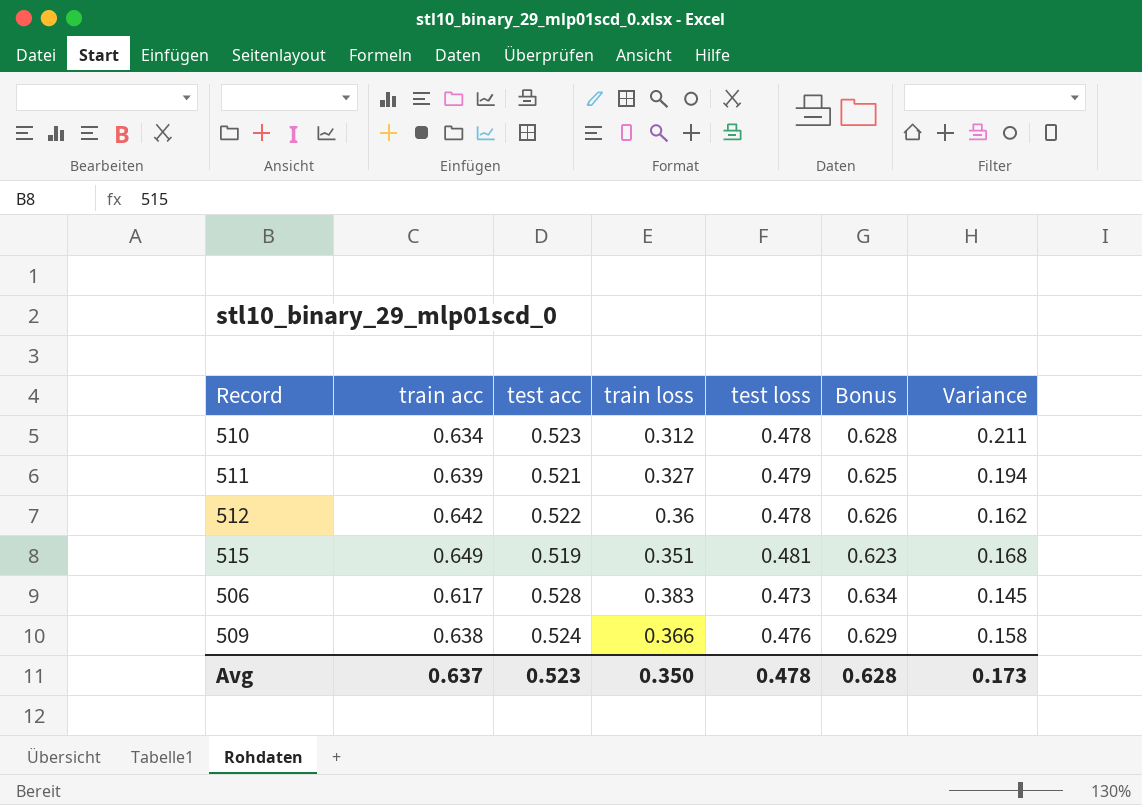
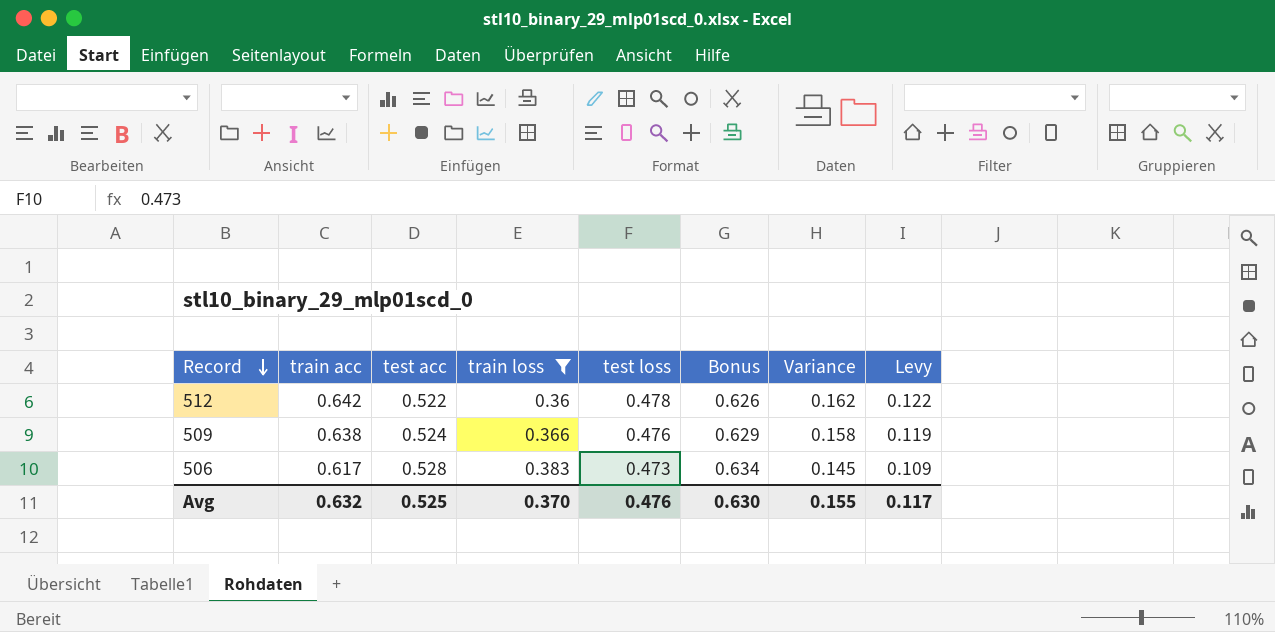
filter: none -> train loss >= 0.36
row order: none -> Record descending
column Levy | formula: none -> [Variance] * 0.75
Avg | train acc: 0.637 -> 0.632
Avg | test acc: 0.523 -> 0.525
Avg | train loss: 0.350 -> 0.370
Avg | test loss: 0.478 -> 0.476
Avg | Bonus: 0.628 -> 0.630
Avg | Variance: 0.173 -> 0.155

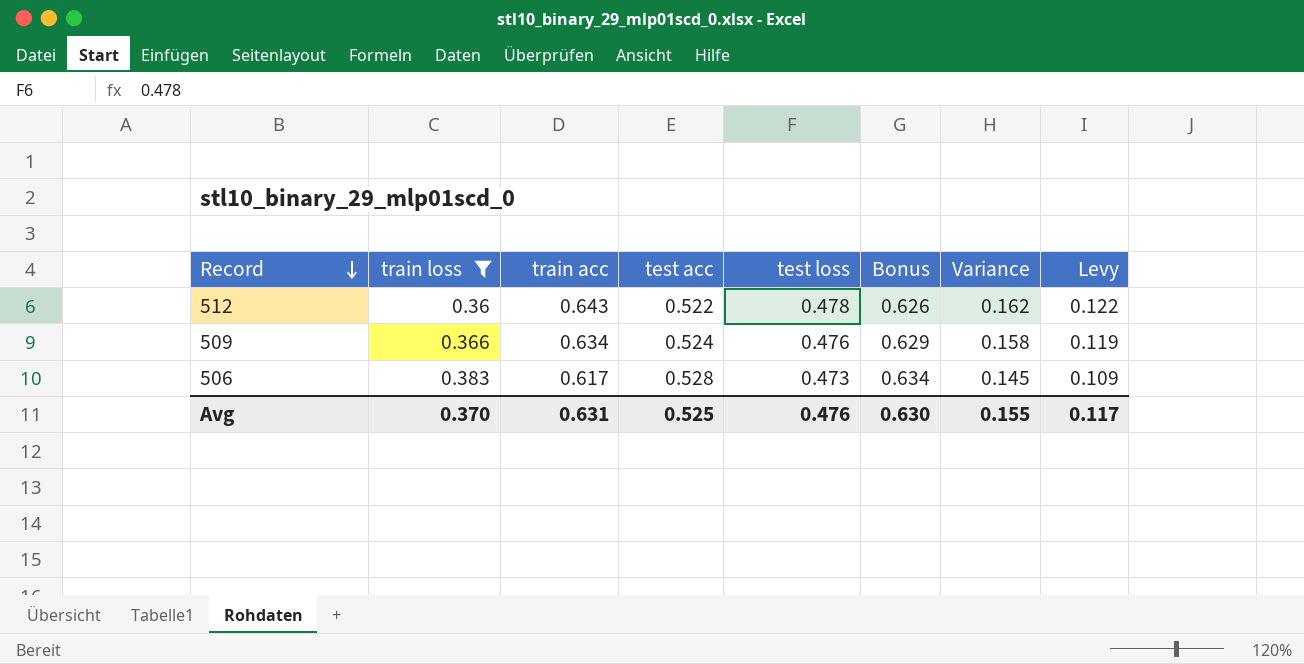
column train loss | position: 4 -> 2
512 | train acc: 0.642 -> 0.643
509 | train acc: 0.638 -> 0.634
Avg | train acc: 0.632 -> 0.631

